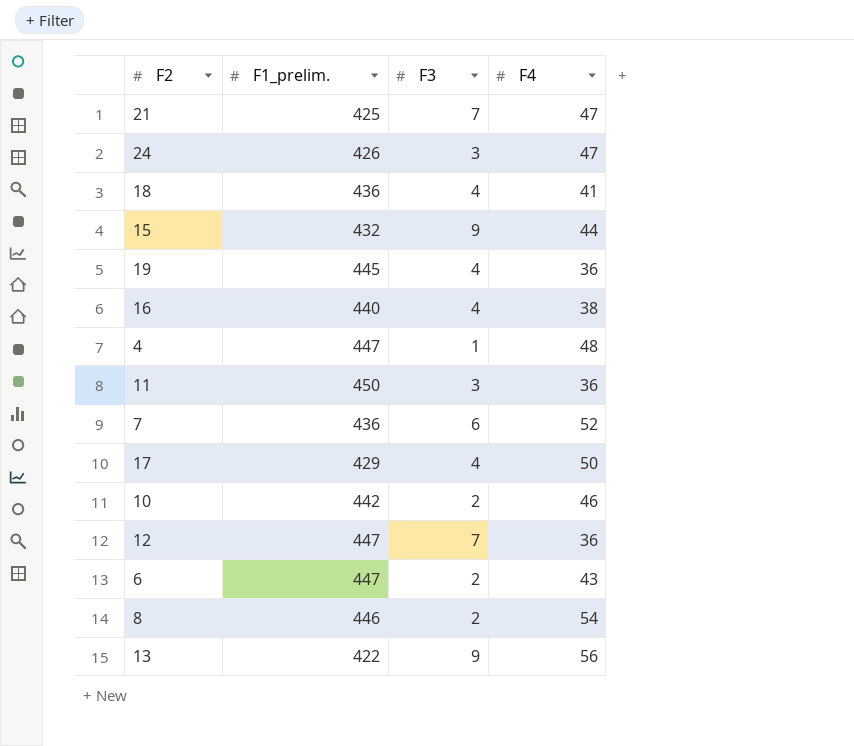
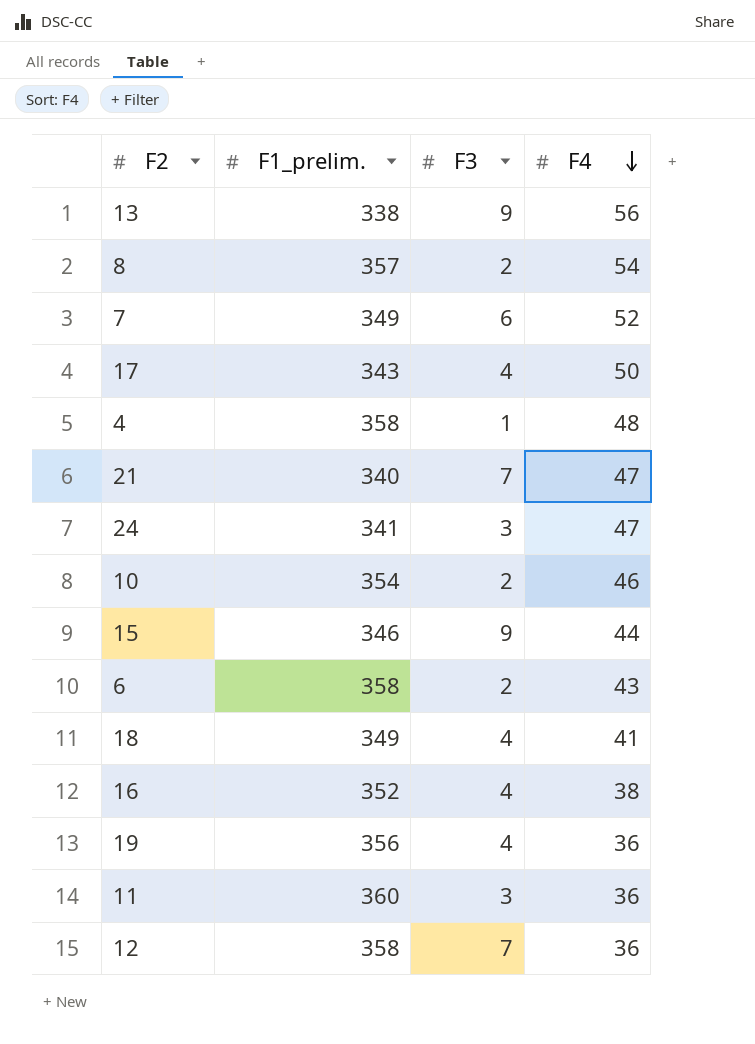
row order: none -> F4 descending
13 | F1_prelim.: 422 -> 338
8 | F1_prelim.: 446 -> 357
7 | F1_prelim.: 436 -> 349
17 | F1_prelim.: 429 -> 343
4 | F1_prelim.: 447 -> 358
21 | F1_prelim.: 425 -> 340
24 | F1_prelim.: 426 -> 341
10 | F1_prelim.: 442 -> 354
15 | F1_prelim.: 432 -> 346
6 | F1_prelim.: 447 -> 358
18 | F1_prelim.: 436 -> 349
16 | F1_prelim.: 440 -> 352
19 | F1_prelim.: 445 -> 356
11 | F1_prelim.: 450 -> 360
12 | F1_prelim.: 447 -> 358

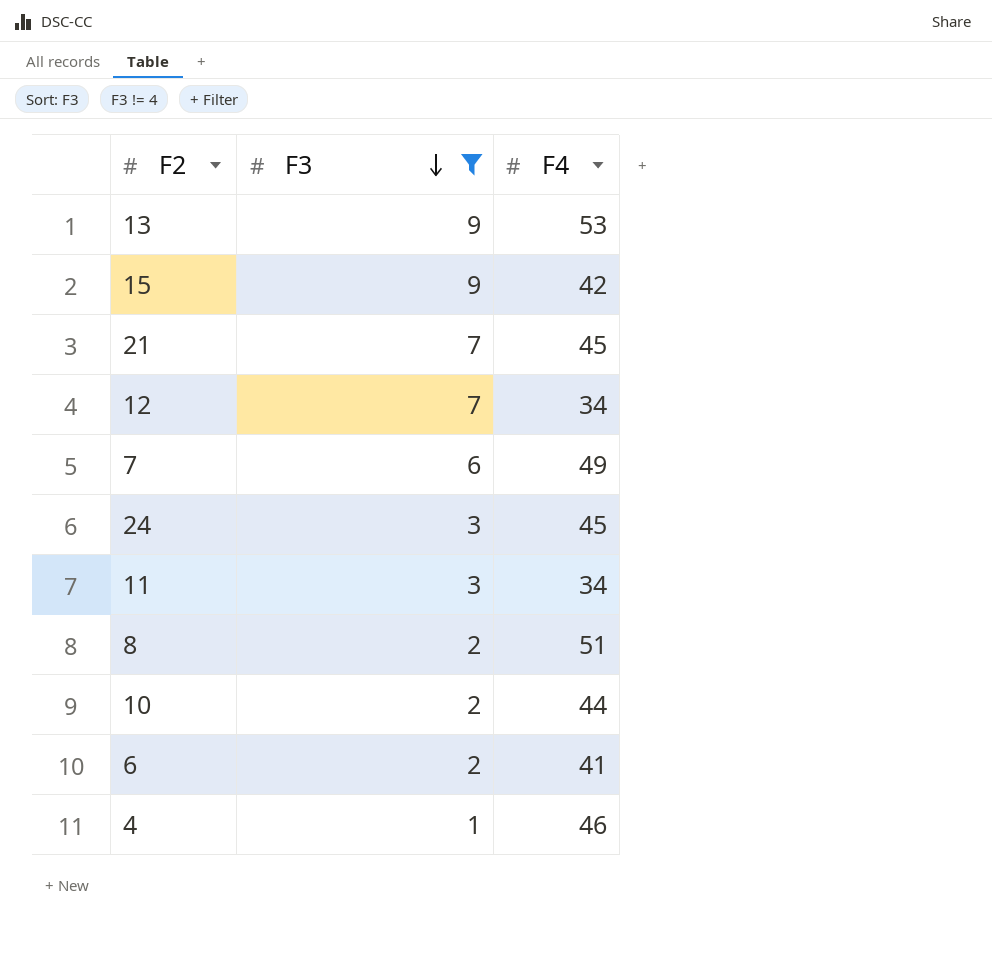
filter: none -> F3 != 4
row order: F4 descending -> F3 descending
column F1_prelim. | position: 2 -> none
13 | F4: 56 -> 53
15 | F4: 44 -> 42
21 | F4: 47 -> 45
12 | F4: 36 -> 34
7 | F4: 52 -> 49
24 | F4: 47 -> 45
11 | F4: 36 -> 34
8 | F4: 54 -> 51
10 | F4: 46 -> 44
6 | F4: 43 -> 41
4 | F4: 48 -> 46

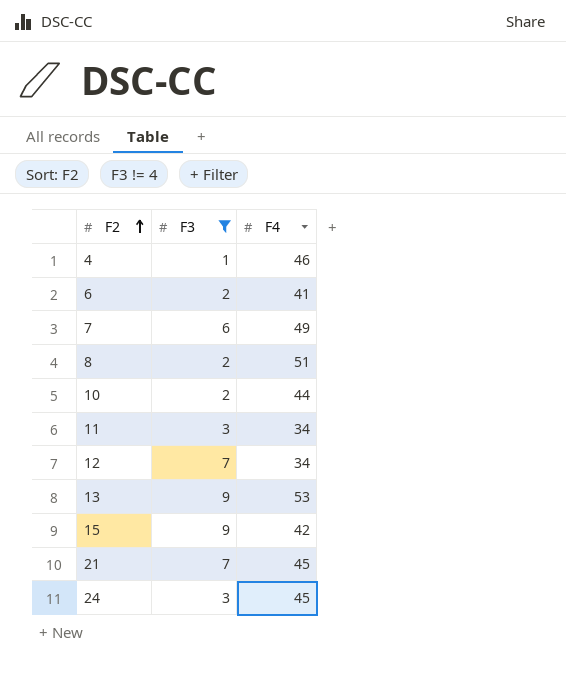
row order: F3 descending -> F2 ascending

